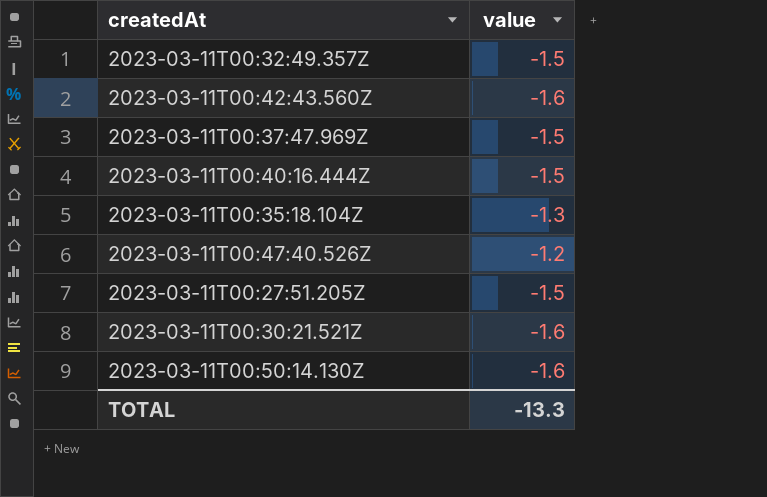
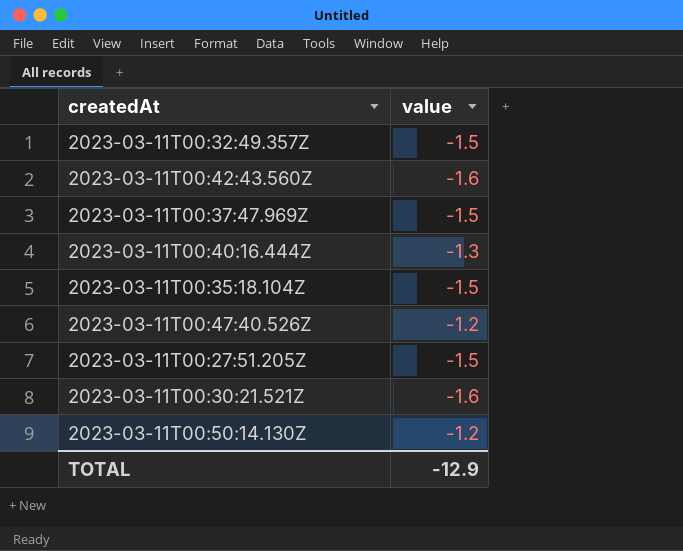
2023-03-11T00:40:16.444Z | value: -1.5 -> -1.3
2023-03-11T00:35:18.104Z | value: -1.3 -> -1.5
2023-03-11T00:50:14.130Z | value: -1.6 -> -1.2
TOTAL | value: -13.3 -> -12.9

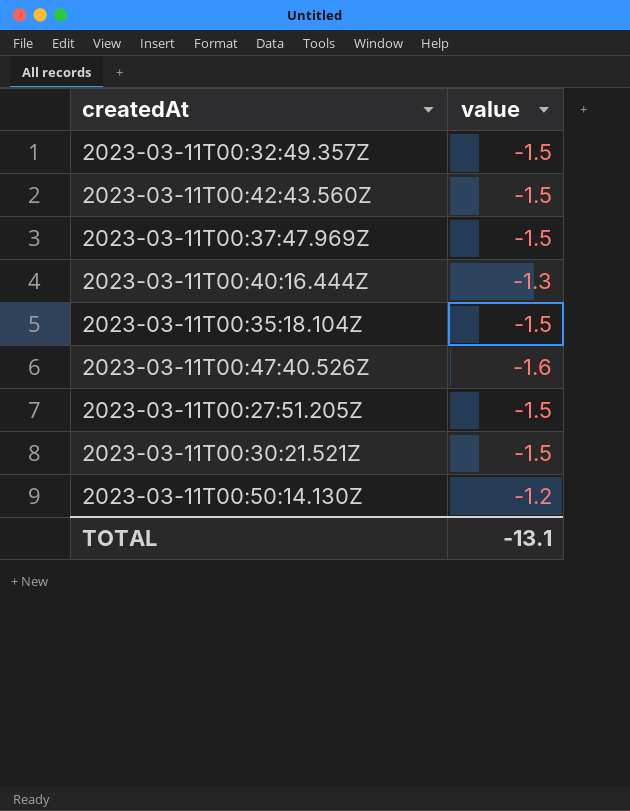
2023-03-11T00:42:43.560Z | value: -1.6 -> -1.5
2023-03-11T00:47:40.526Z | value: -1.2 -> -1.6
2023-03-11T00:30:21.521Z | value: -1.6 -> -1.5
TOTAL | value: -12.9 -> -13.1

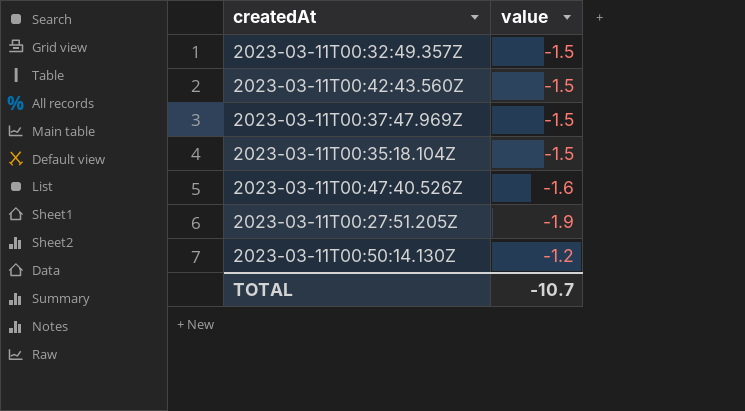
row 2023-03-11T00:40:16.444Z: -1.3 -> none
row 2023-03-11T00:30:21.521Z: -1.5 -> none
2023-03-11T00:27:51.205Z | value: -1.5 -> -1.9
TOTAL | value: -13.1 -> -10.7

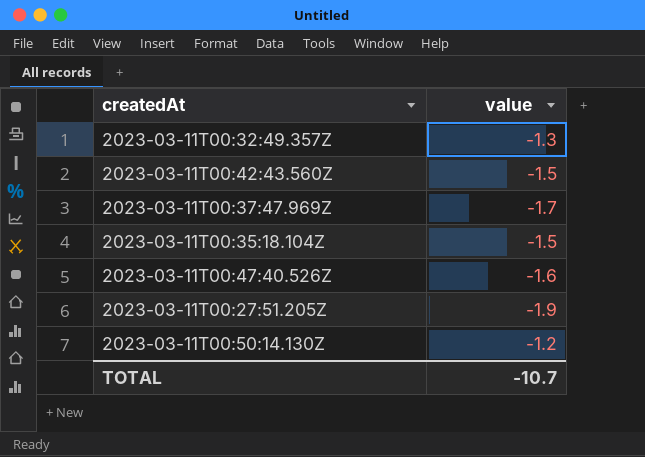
2023-03-11T00:32:49.357Z | value: -1.5 -> -1.3
2023-03-11T00:37:47.969Z | value: -1.5 -> -1.7

